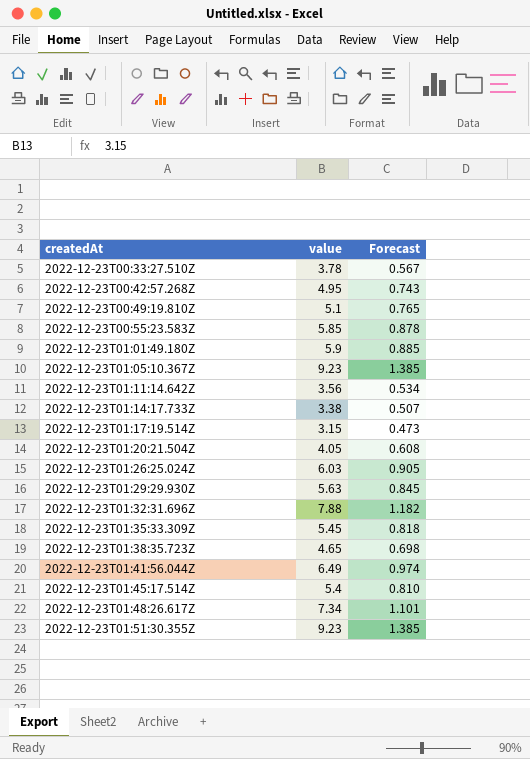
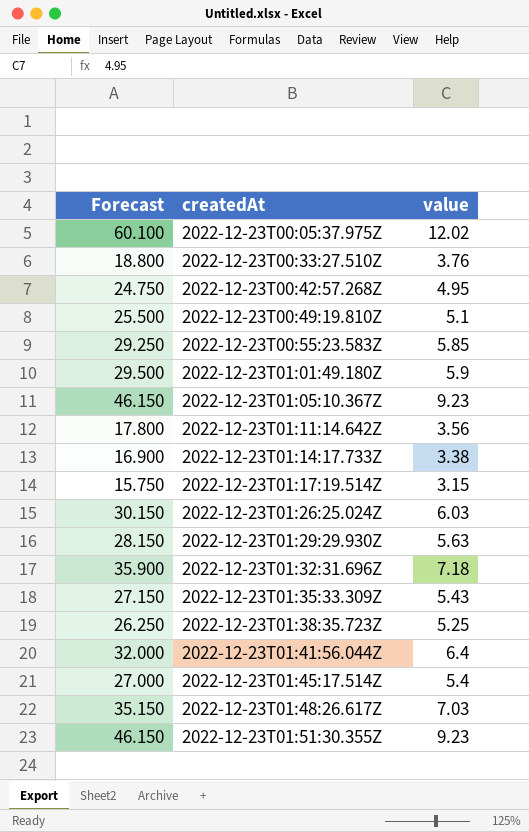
column Forecast | formula: [value] * 0.15 -> [value] * 5
column Forecast | position: 3 -> 1
row 2022-12-23T01:20:21.504Z: 4.05 | 0.608 -> none
row 2022-12-23T00:05:37.975Z: none -> 60.100 | 12.02
2022-12-23T00:33:27.510Z | value: 3.78 -> 3.76
2022-12-23T01:32:31.696Z | value: 7.88 -> 7.18
2022-12-23T01:35:33.309Z | value: 5.45 -> 5.43
2022-12-23T01:38:35.723Z | value: 4.65 -> 5.25
2022-12-23T01:41:56.044Z | value: 6.49 -> 6.4
2022-12-23T01:48:26.617Z | value: 7.34 -> 7.03

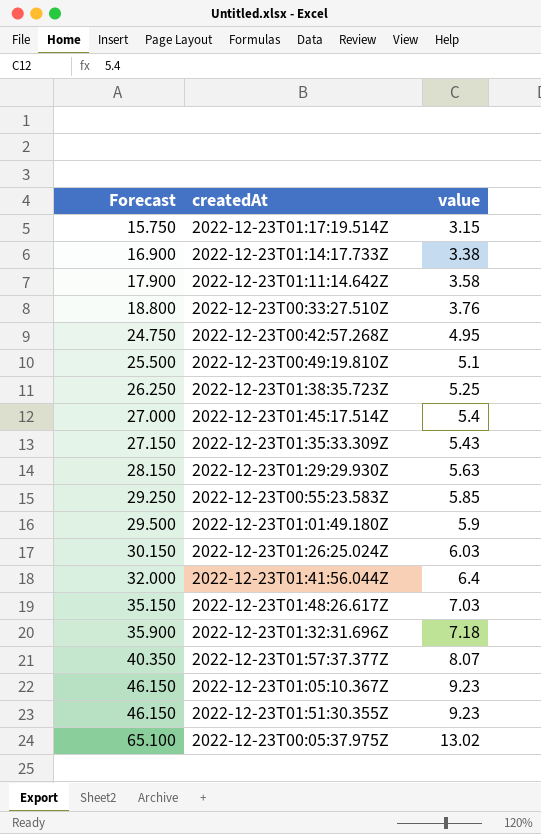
row order: createdAt ascending -> Forecast ascending
2022-12-23T01:11:14.642Z | Forecast: 17.800 -> 17.900
2022-12-23T01:11:14.642Z | value: 3.56 -> 3.58
row 2022-12-23T01:57:37.377Z: none -> 40.350 | 8.07
2022-12-23T00:05:37.975Z | Forecast: 60.100 -> 65.100
2022-12-23T00:05:37.975Z | value: 12.02 -> 13.02

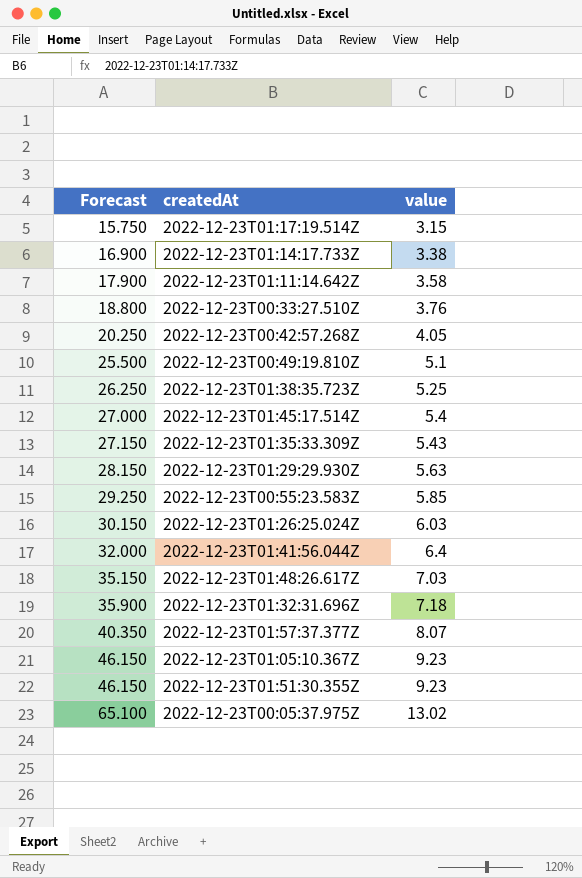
row 2022-12-23T01:01:49.180Z: 29.500 | 5.9 -> none
2022-12-23T00:42:57.268Z | Forecast: 24.750 -> 20.250
2022-12-23T00:42:57.268Z | value: 4.95 -> 4.05

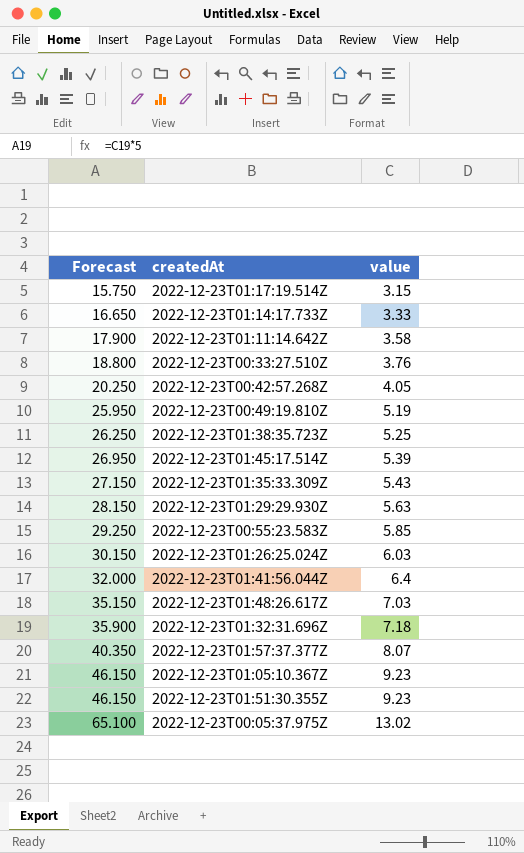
2022-12-23T01:14:17.733Z | Forecast: 16.900 -> 16.650
2022-12-23T01:14:17.733Z | value: 3.38 -> 3.33
2022-12-23T00:49:19.810Z | Forecast: 25.500 -> 25.950
2022-12-23T00:49:19.810Z | value: 5.1 -> 5.19
2022-12-23T01:45:17.514Z | Forecast: 27.000 -> 26.950
2022-12-23T01:45:17.514Z | value: 5.4 -> 5.39

